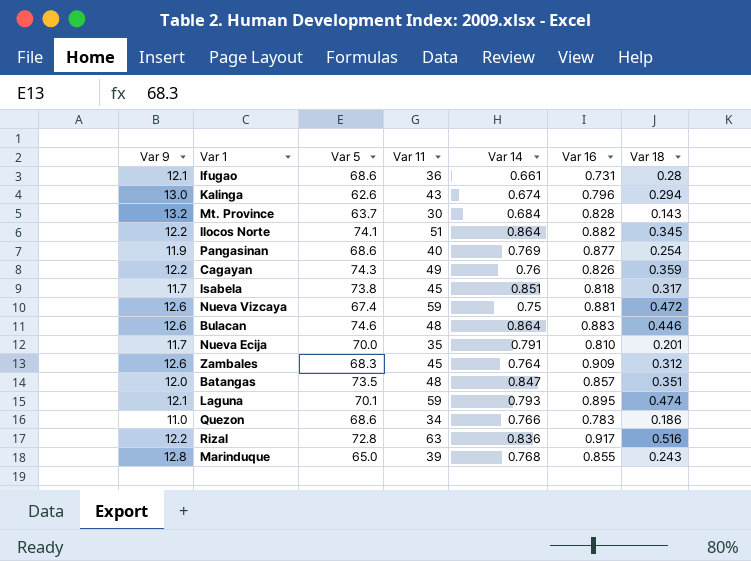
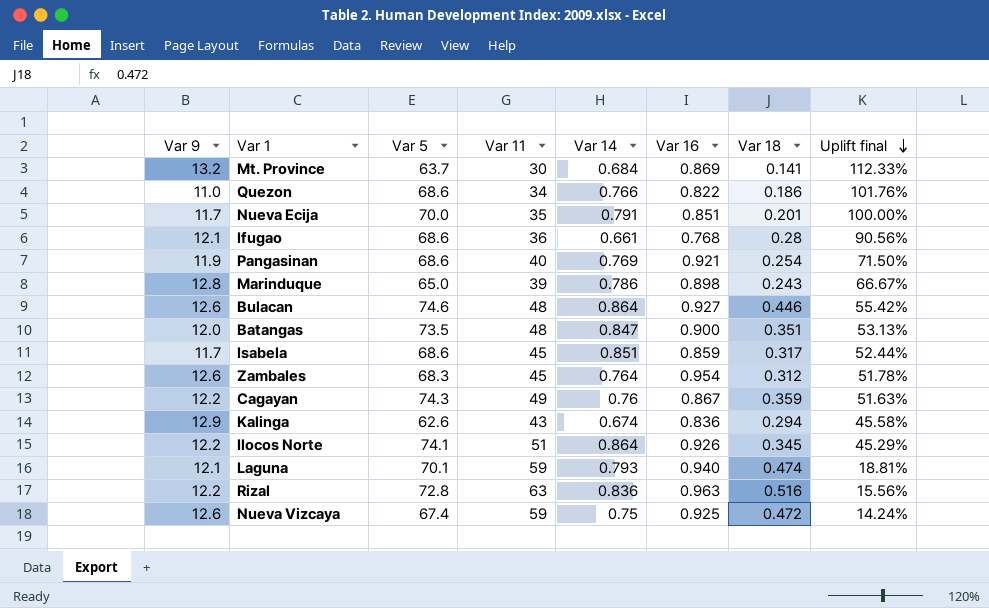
row order: none -> Uplift final descending
column Uplift final | formula: none -> ([Var 5] - [Var 11]) / [Var 11]
Mt. Province | Var 16: 0.828 -> 0.869
Mt. Province | Var 18: 0.143 -> 0.141
Quezon | Var 16: 0.783 -> 0.822
Nueva Ecija | Var 16: 0.810 -> 0.851
Ifugao | Var 16: 0.731 -> 0.768
Pangasinan | Var 16: 0.877 -> 0.921
Marinduque | Var 14: 0.768 -> 0.786
Marinduque | Var 16: 0.855 -> 0.898
Bulacan | Var 16: 0.883 -> 0.927
Batangas | Var 16: 0.857 -> 0.900
Isabela | Var 5: 73.8 -> 68.6
Isabela | Var 16: 0.818 -> 0.859
Zambales | Var 16: 0.909 -> 0.954
Cagayan | Var 16: 0.826 -> 0.867
Kalinga | Var 9: 13.0 -> 12.9
Kalinga | Var 16: 0.796 -> 0.836
Ilocos Norte | Var 16: 0.882 -> 0.926
Laguna | Var 16: 0.895 -> 0.940
Rizal | Var 16: 0.917 -> 0.963
Nueva Vizcaya | Var 16: 0.881 -> 0.925

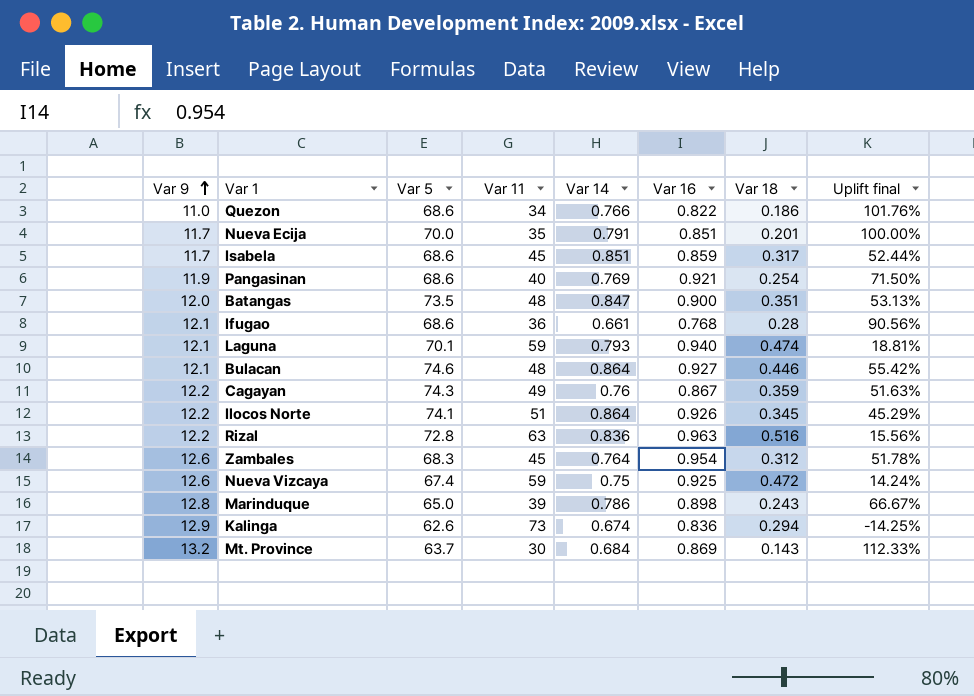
row order: Uplift final descending -> Var 9 ascending
Bulacan | Var 9: 12.6 -> 12.1
Kalinga | Var 11: 43 -> 73
Kalinga | Uplift final: 45.58% -> -14.25%
Mt. Province | Var 18: 0.141 -> 0.143

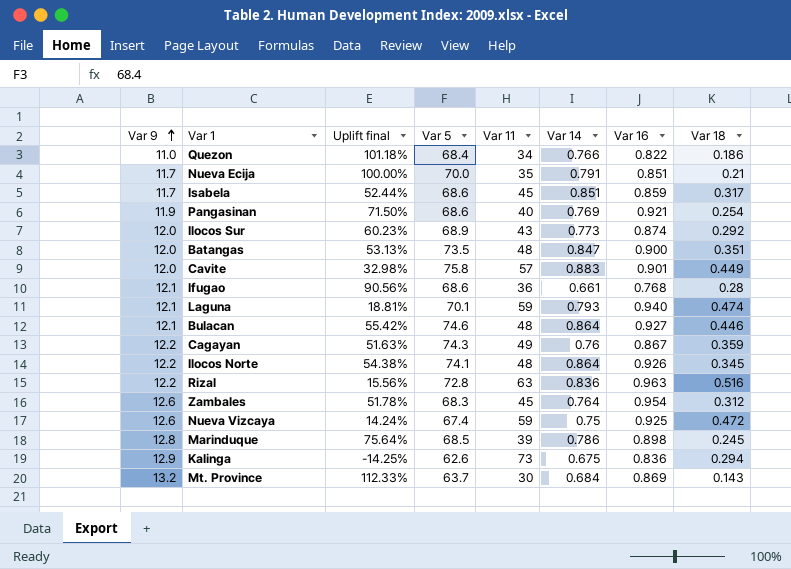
column Uplift final | position: 8 -> 3
Quezon | Uplift final: 101.76% -> 101.18%
Quezon | Var 5: 68.6 -> 68.4
Nueva Ecija | Var 18: 0.201 -> 0.21
row Ilocos Sur: none -> 12.0 | 60.23% | 68.9 | 43 | 0.773 | 0.874 | 0.292
row Cavite: none -> 12.0 | 32.98% | 75.8 | 57 | 0.883 | 0.901 | 0.449
Ilocos Norte | Uplift final: 45.29% -> 54.38%
Ilocos Norte | Var 11: 51 -> 48
Marinduque | Uplift final: 66.67% -> 75.64%
Marinduque | Var 5: 65.0 -> 68.5
Marinduque | Var 18: 0.243 -> 0.245
Kalinga | Var 14: 0.674 -> 0.675

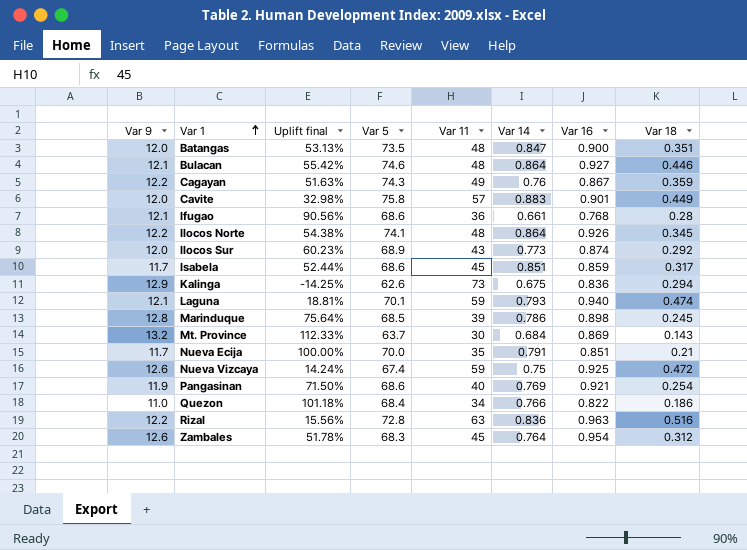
row order: Var 9 ascending -> Var 1 ascending

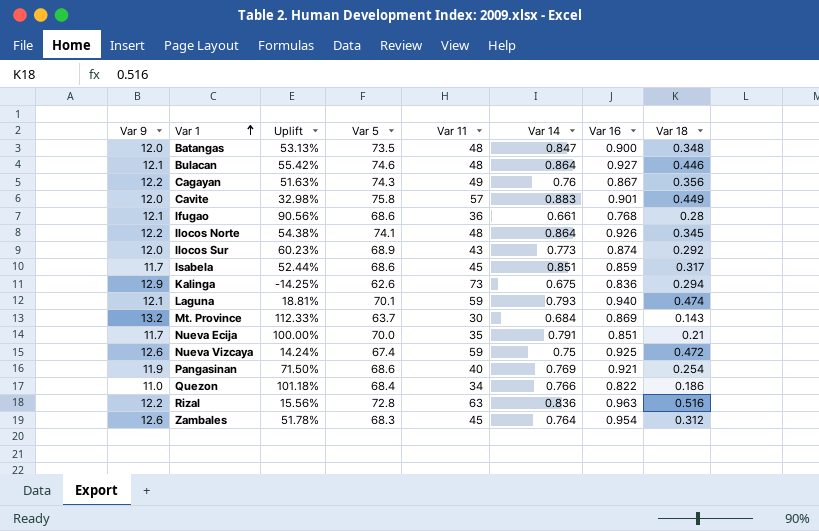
column name: Uplift final -> Uplift
row Marinduque: 12.8 | 75.64% | 68.5 | 39 | 0.786 | 0.898 | 0.245 -> none
Batangas | Var 18: 0.351 -> 0.348
Cagayan | Var 18: 0.359 -> 0.356

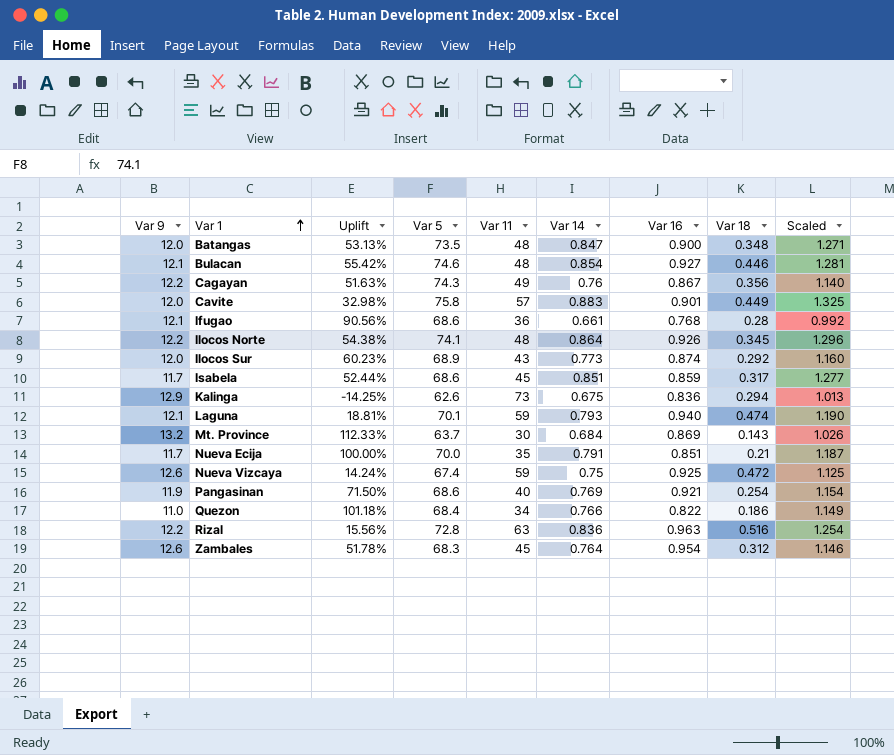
column Scaled | formula: none -> [Var 14] * 1.5
Bulacan | Var 14: 0.864 -> 0.854

